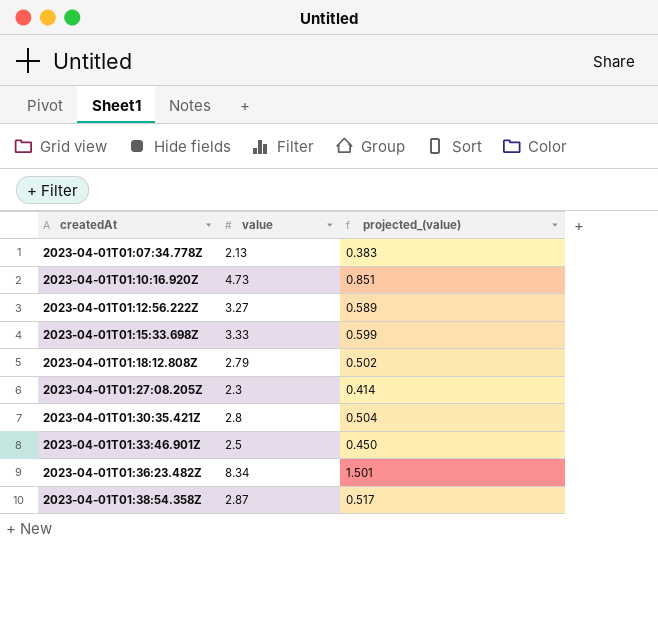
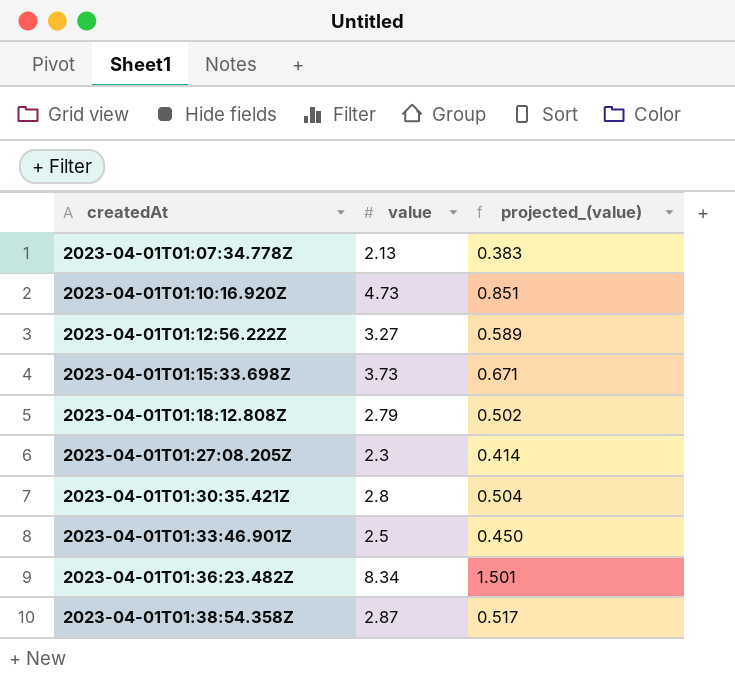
2023-04-01T01:15:33.698Z | value: 3.33 -> 3.73
2023-04-01T01:15:33.698Z | projected_(value): 0.599 -> 0.671

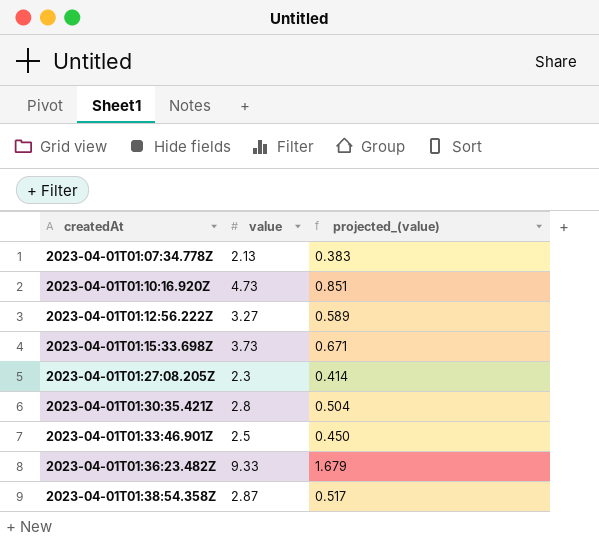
row 2023-04-01T01:18:12.808Z: 2.79 | 0.502 -> none
2023-04-01T01:36:23.482Z | value: 8.34 -> 9.33
2023-04-01T01:36:23.482Z | projected_(value): 1.501 -> 1.679

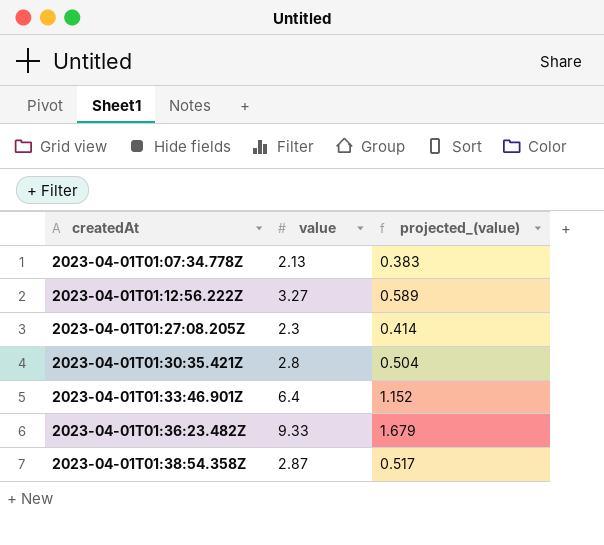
row 2023-04-01T01:10:16.920Z: 4.73 | 0.851 -> none
row 2023-04-01T01:15:33.698Z: 3.73 | 0.671 -> none
2023-04-01T01:33:46.901Z | value: 2.5 -> 6.4
2023-04-01T01:33:46.901Z | projected_(value): 0.450 -> 1.152

